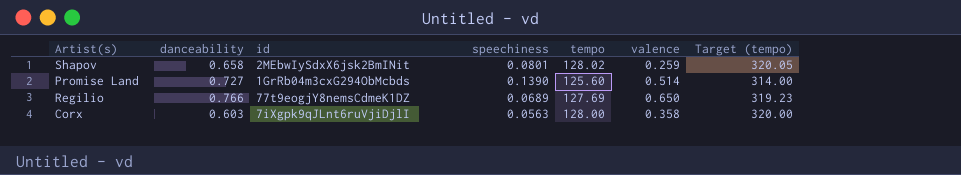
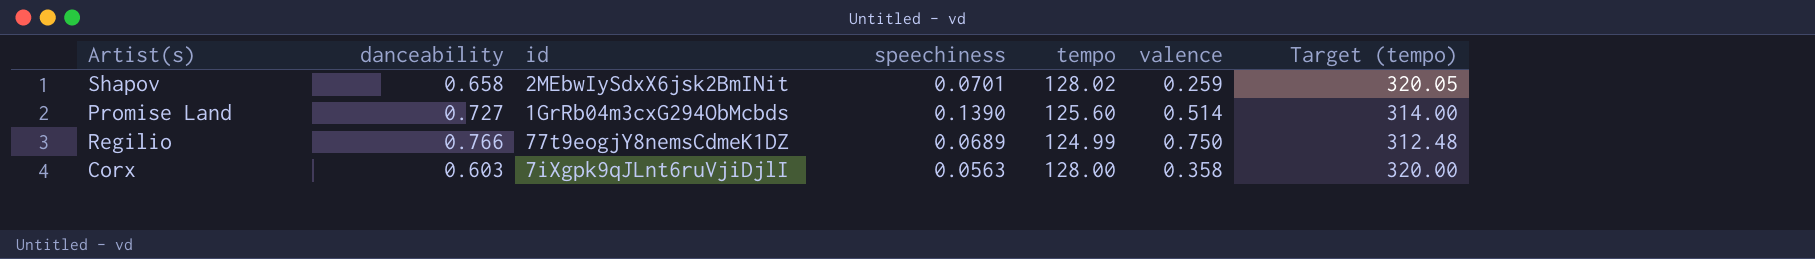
Shapov | speechiness: 0.0801 -> 0.0701
Regilio | tempo: 127.69 -> 124.99
Regilio | valence: 0.650 -> 0.750
Regilio | Target (tempo): 319.23 -> 312.48

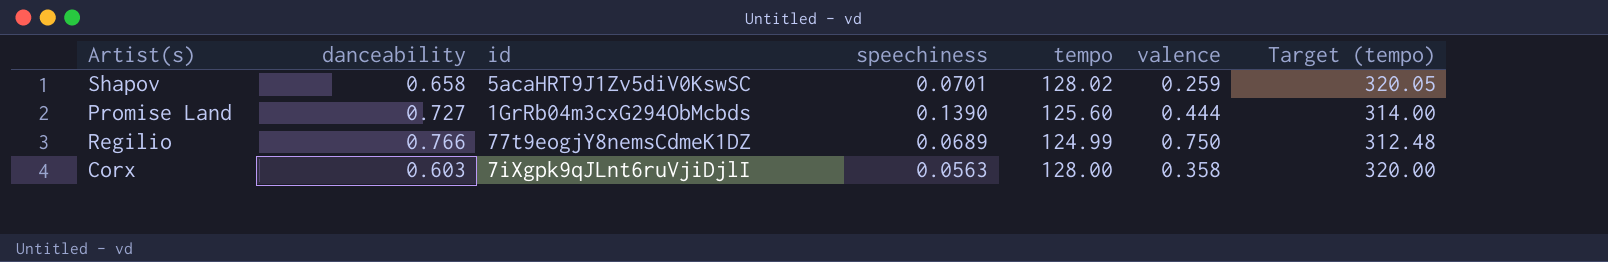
Shapov | id: 2MEbwIySdxX6jsk2BmINit -> 5acaHRT9J1Zv5diV0KswSC
Promise Land | valence: 0.514 -> 0.444

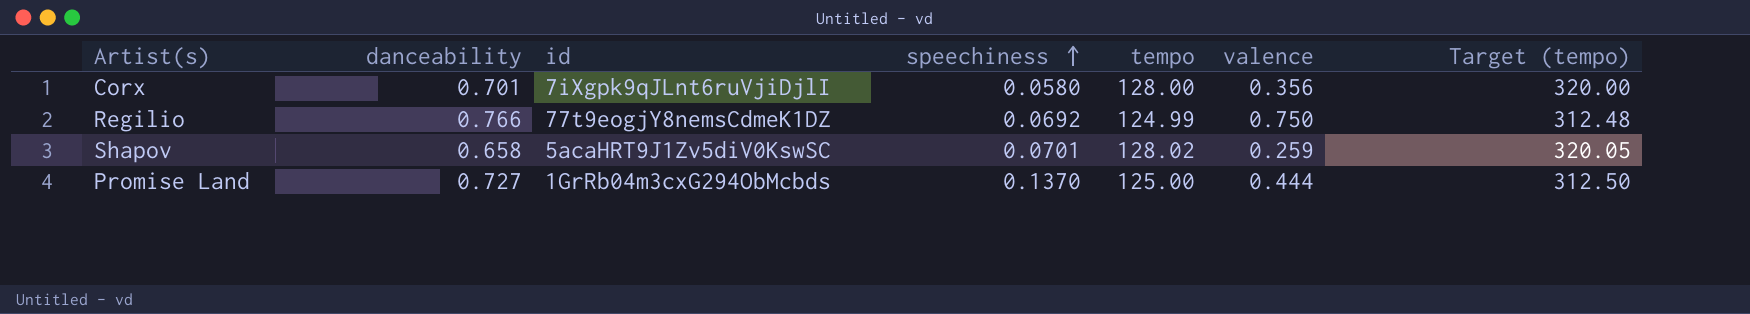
row order: none -> speechiness ascending
Corx | danceability: 0.603 -> 0.701
Corx | speechiness: 0.0563 -> 0.0580
Corx | valence: 0.358 -> 0.356
Regilio | speechiness: 0.0689 -> 0.0692
Promise Land | speechiness: 0.1390 -> 0.1370
Promise Land | tempo: 125.60 -> 125.00
Promise Land | Target (tempo): 314.00 -> 312.50

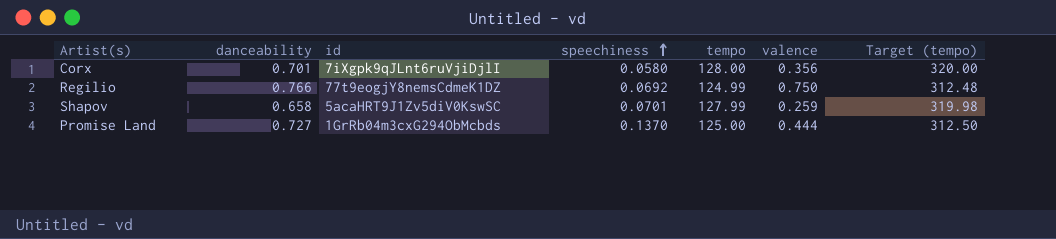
Shapov | tempo: 128.02 -> 127.99
Shapov | Target (tempo): 320.05 -> 319.98

